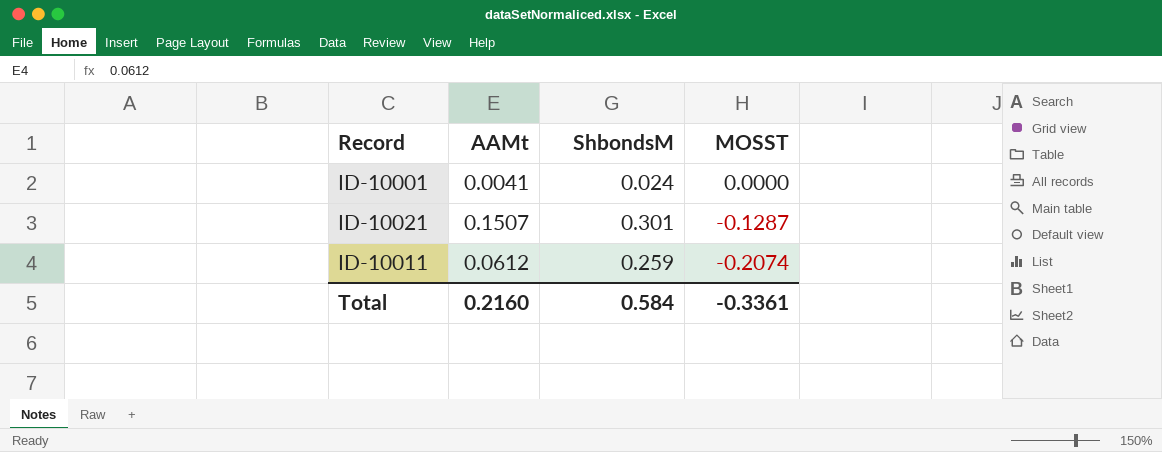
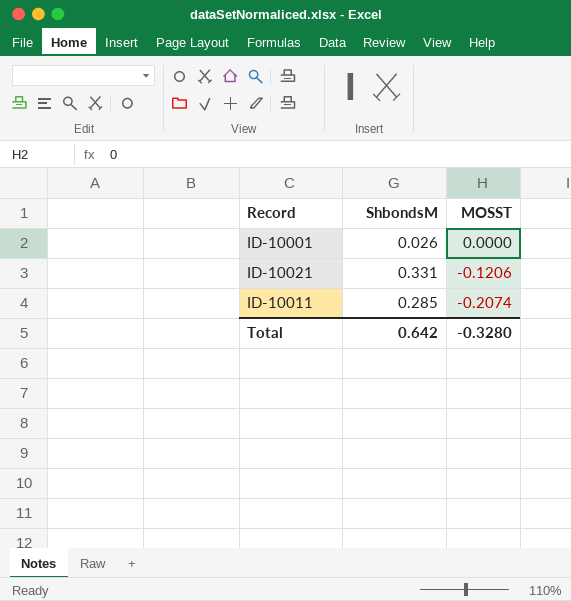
column AAMt | position: 2 -> none
ID-10001 | ShbondsM: 0.024 -> 0.026
ID-10021 | ShbondsM: 0.301 -> 0.331
ID-10021 | MOSST: -0.1287 -> -0.1206
ID-10011 | ShbondsM: 0.259 -> 0.285
Total | ShbondsM: 0.584 -> 0.642
Total | MOSST: -0.3361 -> -0.3280

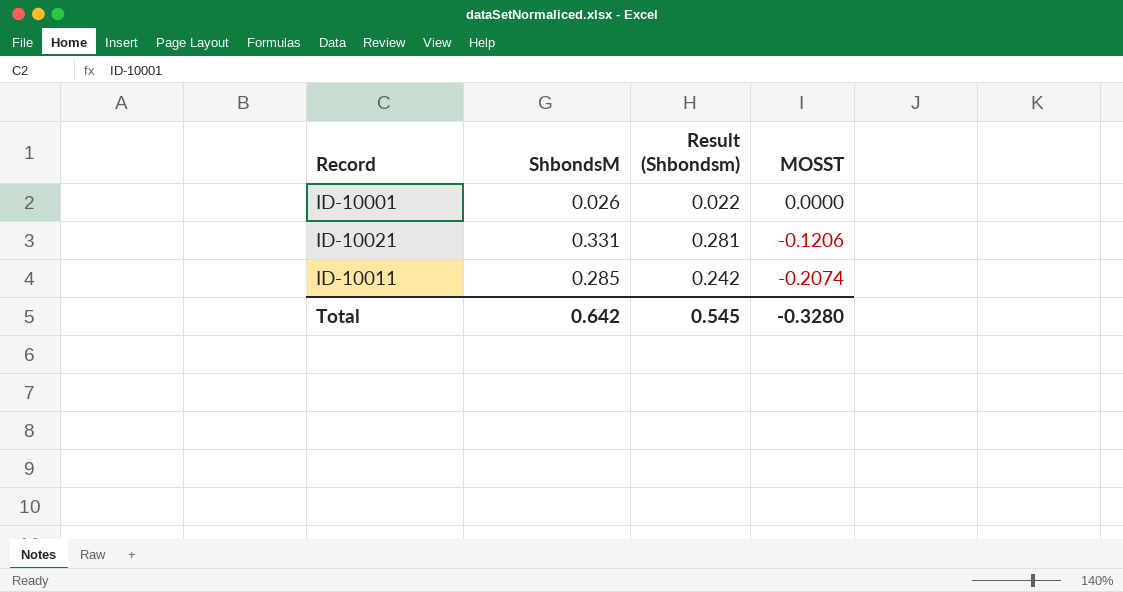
column Result (Shbondsm) | formula: none -> [ShbondsM] * 0.85

